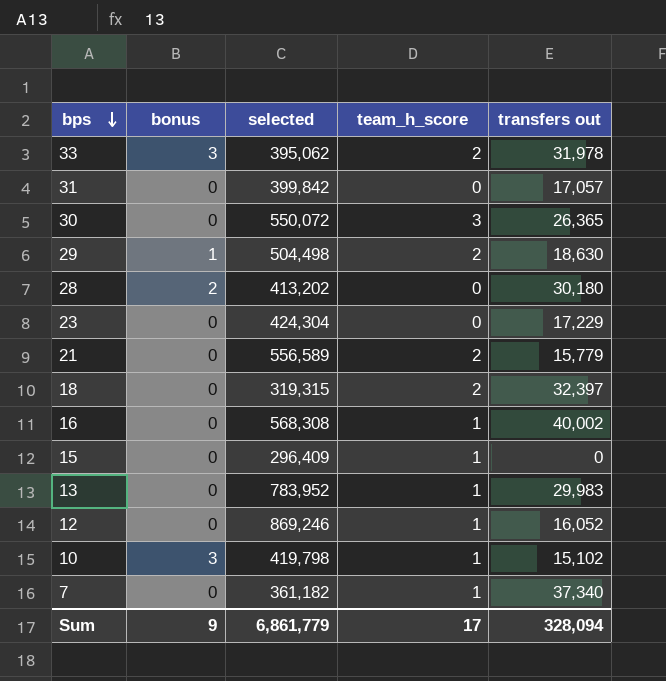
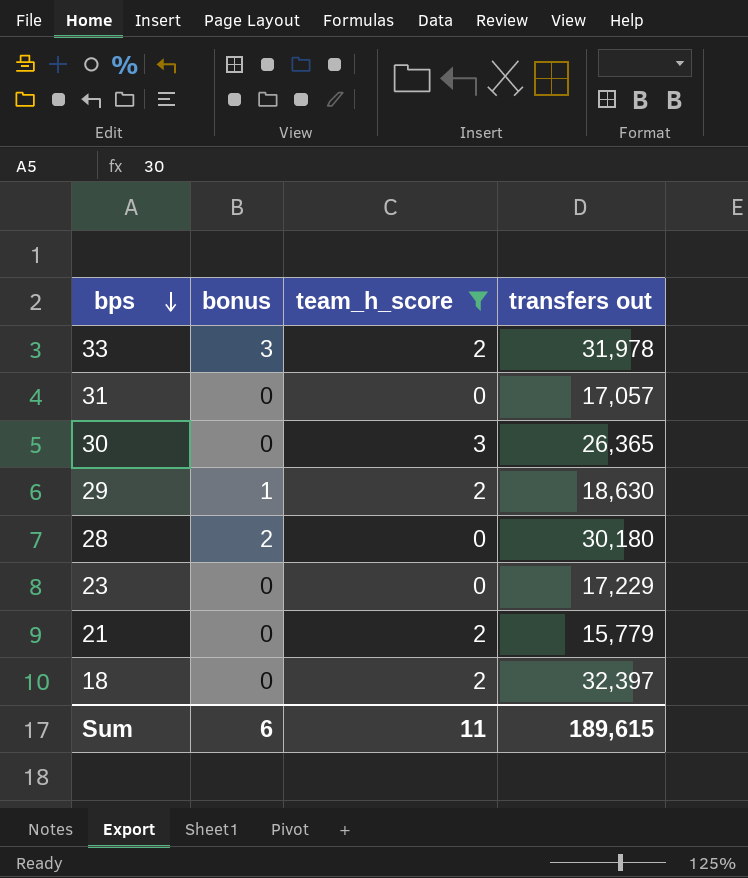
filter: none -> team_h_score != 1
column selected | position: 3 -> none
Sum | bonus: 9 -> 6
Sum | team_h_score: 17 -> 11
Sum | transfers out: 328,094 -> 189,615

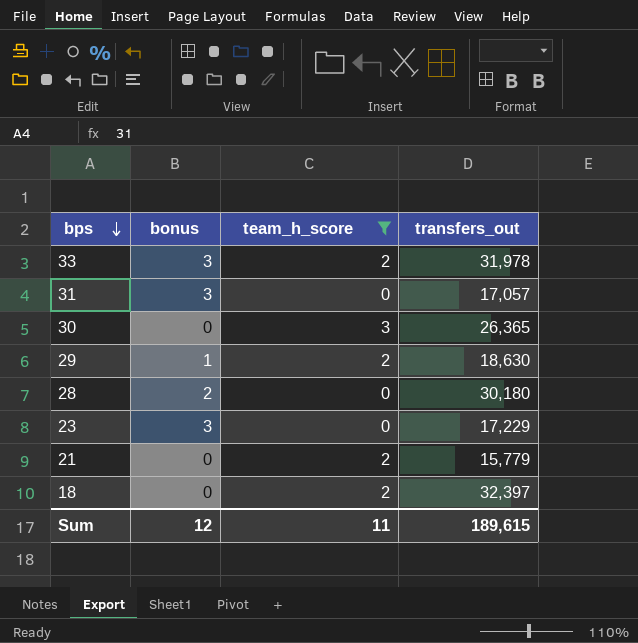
column name: transfers out -> transfers_out
31 | bonus: 0 -> 3
23 | bonus: 0 -> 3
Sum | bonus: 6 -> 12

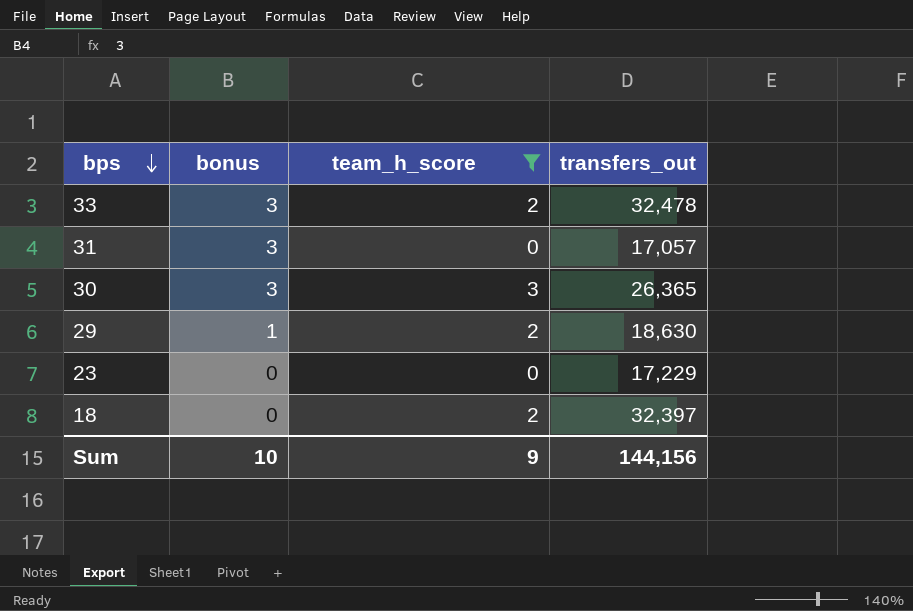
row 28: 2 | 0 | 30,180 -> none
row 21: 0 | 2 | 15,779 -> none
33 | transfers_out: 31,978 -> 32,478
30 | bonus: 0 -> 3
23 | bonus: 3 -> 0
Sum | bonus: 12 -> 10
Sum | team_h_score: 11 -> 9
Sum | transfers_out: 189,615 -> 144,156

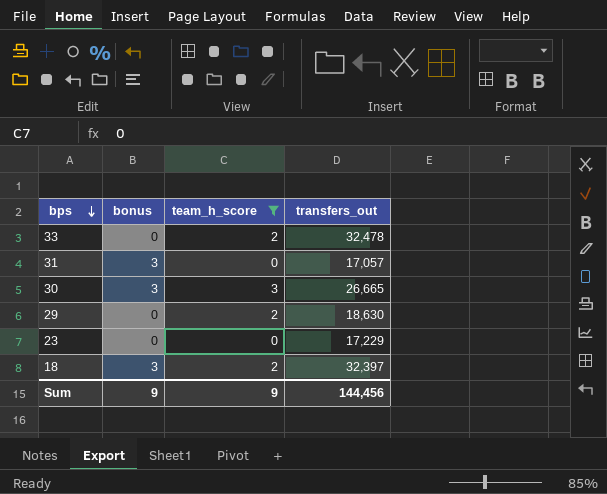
33 | bonus: 3 -> 0
30 | transfers_out: 26,365 -> 26,665
29 | bonus: 1 -> 0
18 | bonus: 0 -> 3
Sum | bonus: 10 -> 9
Sum | transfers_out: 144,156 -> 144,456

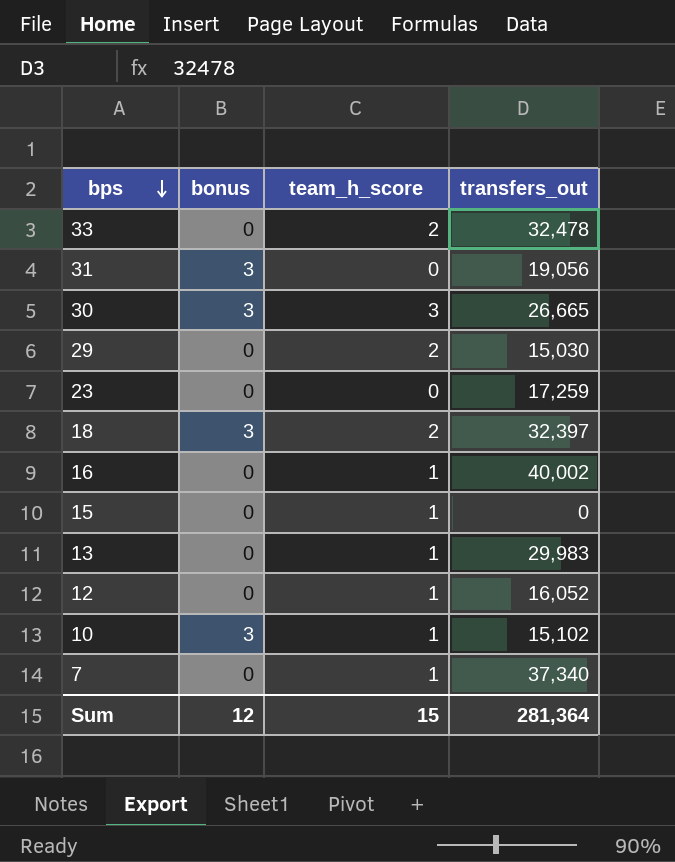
filter: team_h_score != 1 -> none
31 | transfers_out: 17,057 -> 19,056
29 | transfers_out: 18,630 -> 15,030
23 | transfers_out: 17,229 -> 17,259
Sum | bonus: 9 -> 12
Sum | team_h_score: 9 -> 15
Sum | transfers_out: 144,456 -> 281,364

